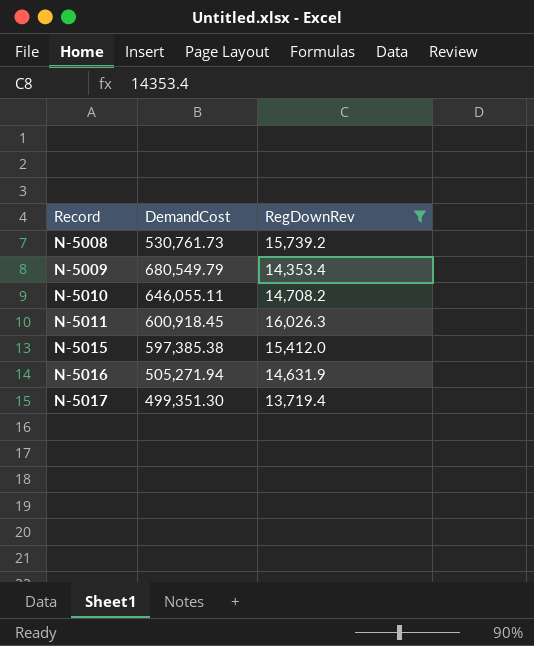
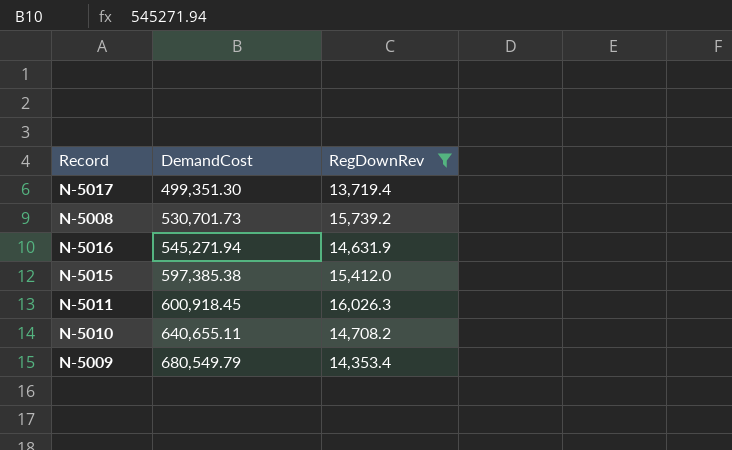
row order: Record ascending -> DemandCost ascending
N-5008 | DemandCost: 530,761.73 -> 530,701.73
N-5016 | DemandCost: 505,271.94 -> 545,271.94
N-5010 | DemandCost: 646,055.11 -> 640,655.11

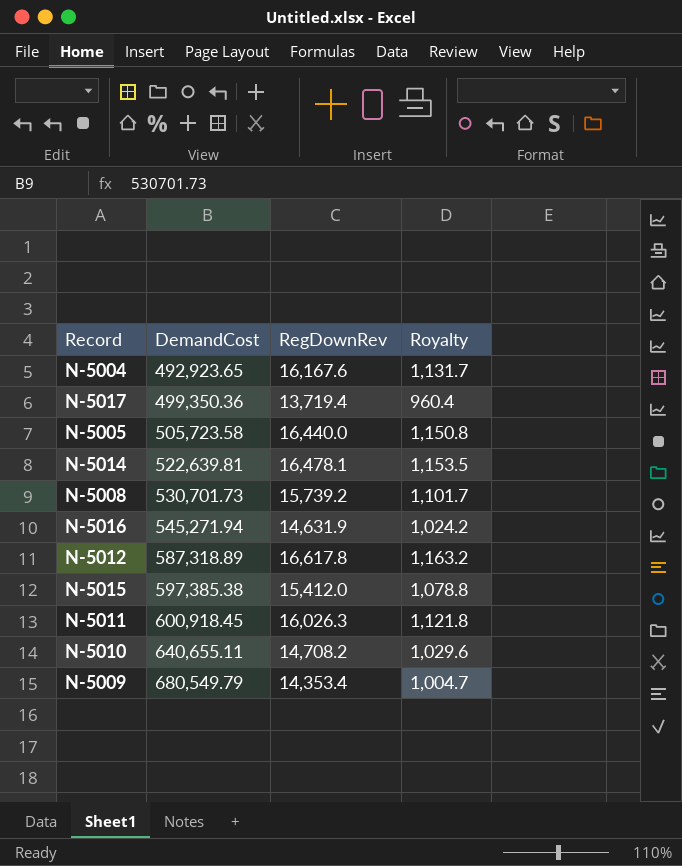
filter: RegDownRev <= 16,026.3 -> none
column Royalty | formula: none -> [RegDownRev] * 0.07
N-5017 | DemandCost: 499,351.30 -> 499,350.36

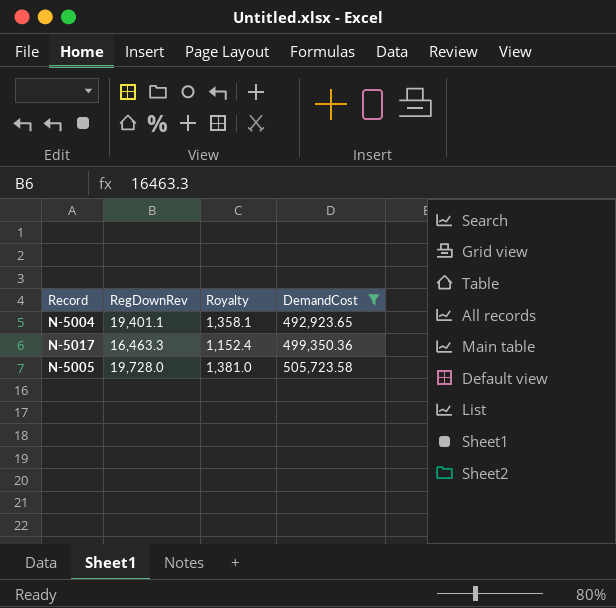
filter: none -> DemandCost <= 505,723.58
column DemandCost | position: 2 -> 4
N-5004 | RegDownRev: 16,167.6 -> 19,401.1
N-5004 | Royalty: 1,131.7 -> 1,358.1
N-5017 | RegDownRev: 13,719.4 -> 16,463.3
N-5017 | Royalty: 960.4 -> 1,152.4
N-5005 | RegDownRev: 16,440.0 -> 19,728.0
N-5005 | Royalty: 1,150.8 -> 1,381.0

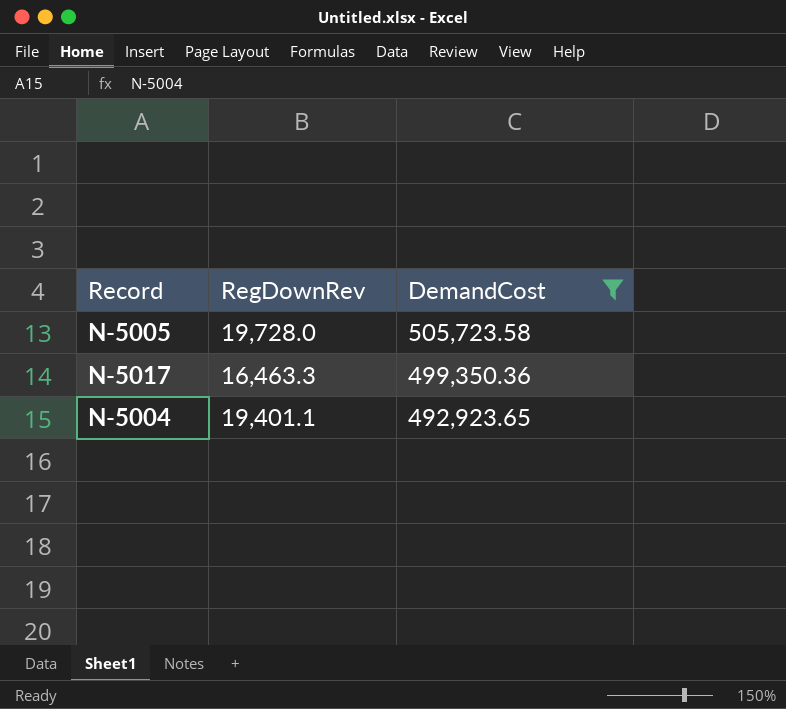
row order: DemandCost ascending -> DemandCost descending
column Royalty | formula: [RegDownRev] * 0.07 -> none

